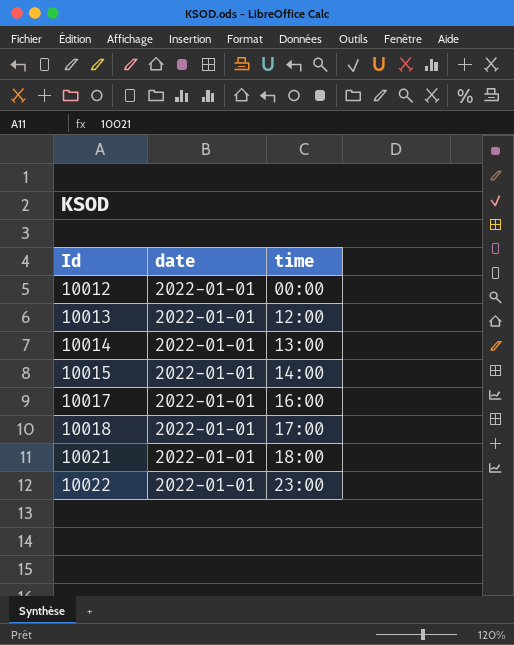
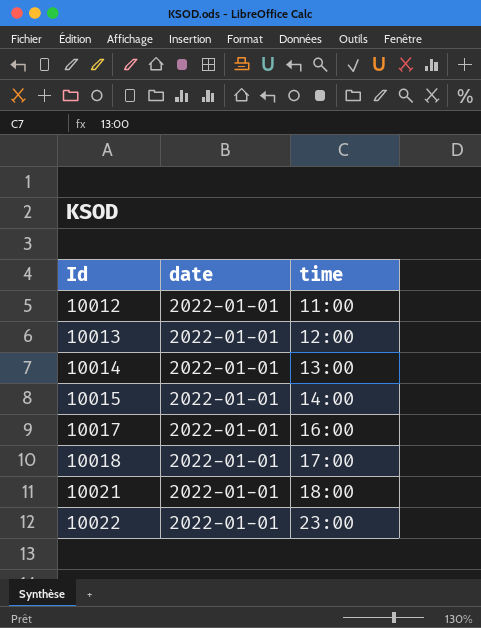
10012 | time: 00:00 -> 11:00

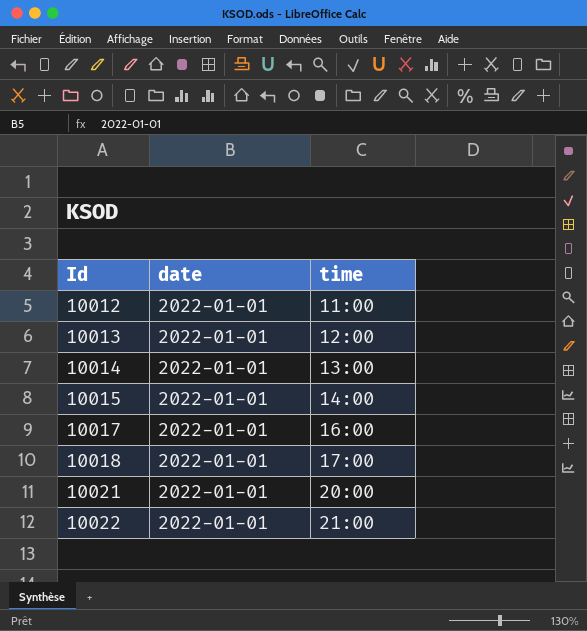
10021 | time: 18:00 -> 20:00
10022 | time: 23:00 -> 21:00

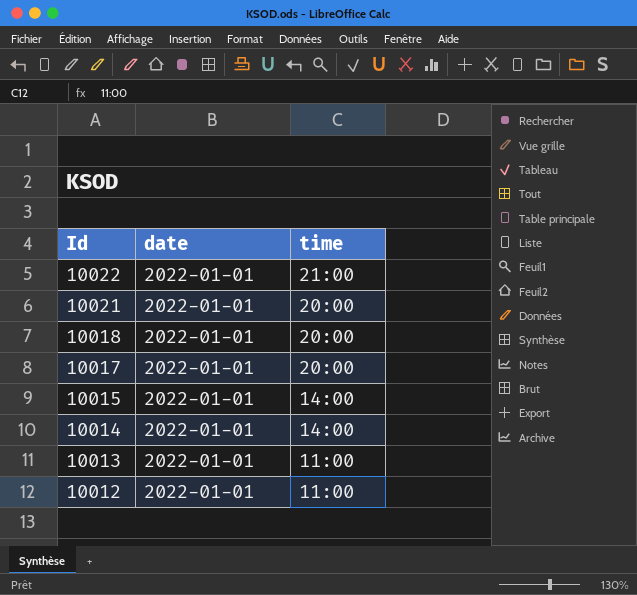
row order: Id ascending -> Id descending
10018 | time: 17:00 -> 20:00
10017 | time: 16:00 -> 20:00
10014 | time: 13:00 -> 14:00
10013 | time: 12:00 -> 11:00

